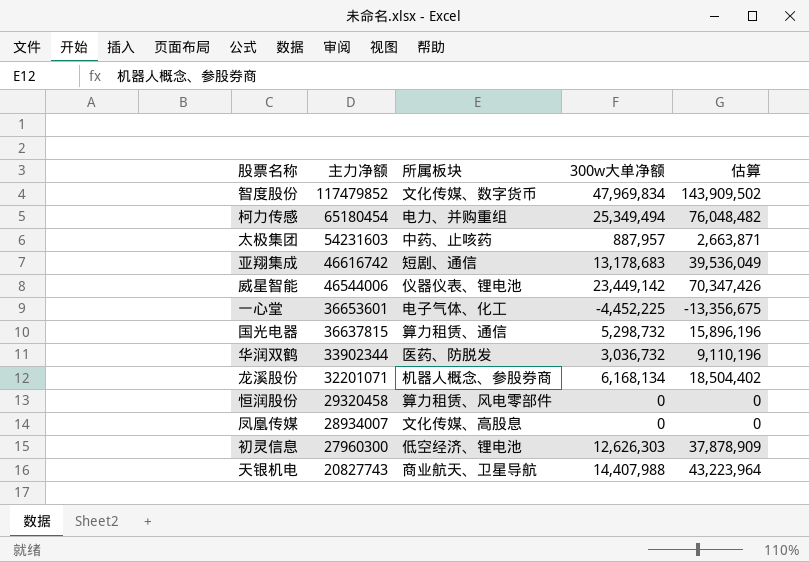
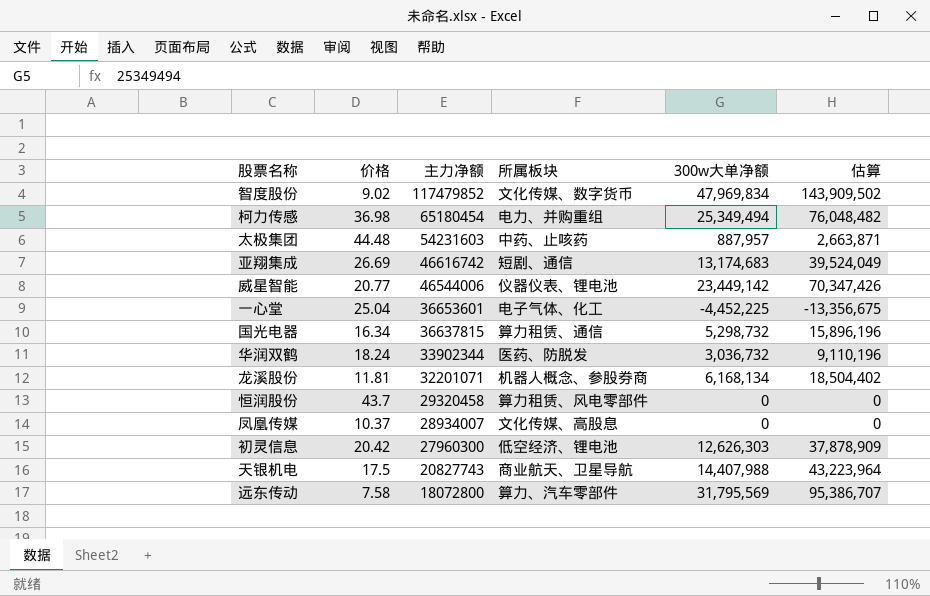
column 价格 | position: none -> 2
亚翔集成 | 300w大单净额: 13,178,683 -> 13,174,683
亚翔集成 | 估算: 39,536,049 -> 39,524,049
row 远东传动: none -> 7.58 | 18072800 | 算力、汽车零部件 | 31,795,569 | 95,386,707

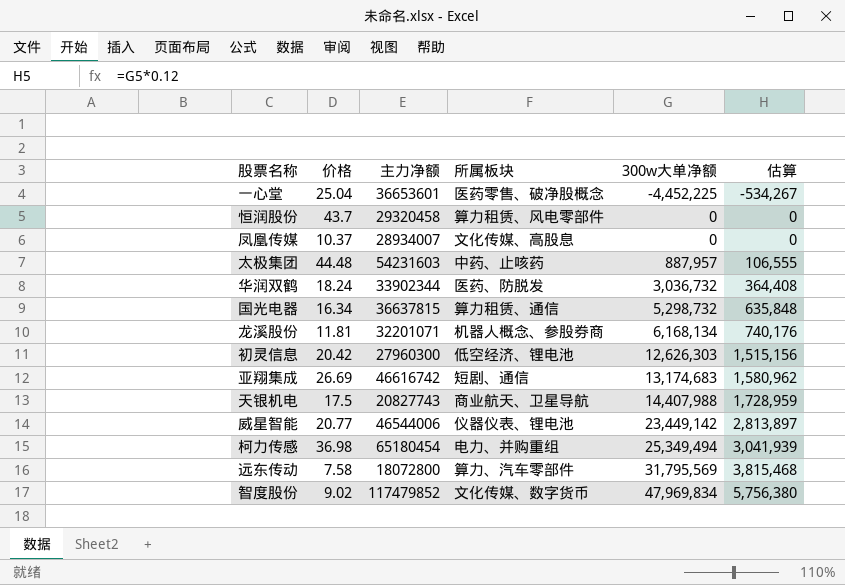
row order: 主力净额 descending -> 300w大单净额 ascending
column 估算 | formula: [300w大单净额] * 3 -> [300w大单净额] * 0.12
一心堂 | 所属板块: 电子气体、化工 -> 医药零售、破净股概念

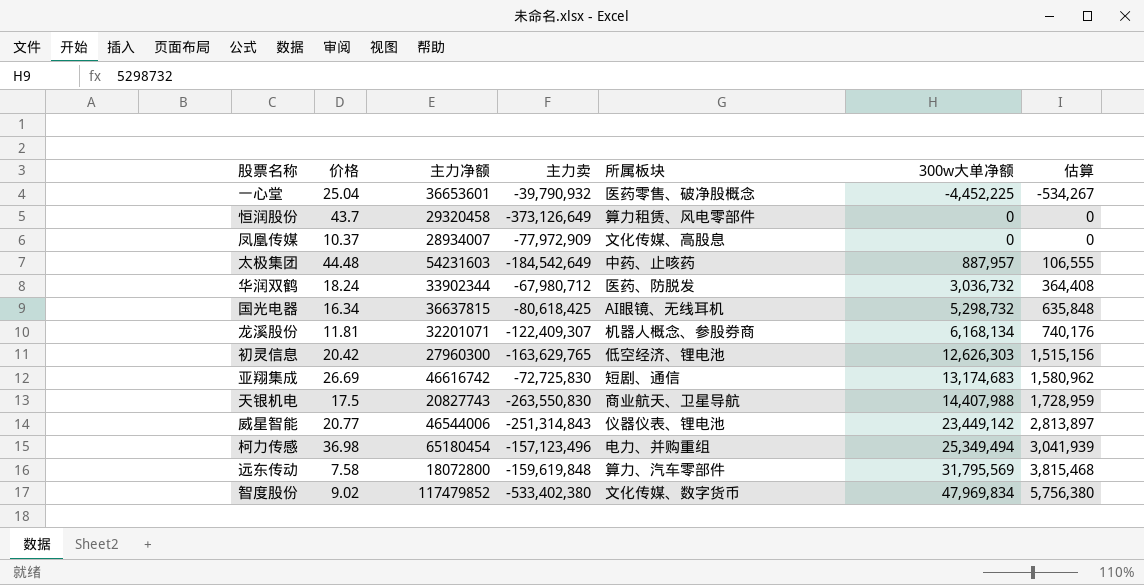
column 主力卖 | position: none -> 4
国光电器 | 所属板块: 算力租赁、通信 -> AI眼镜、无线耳机

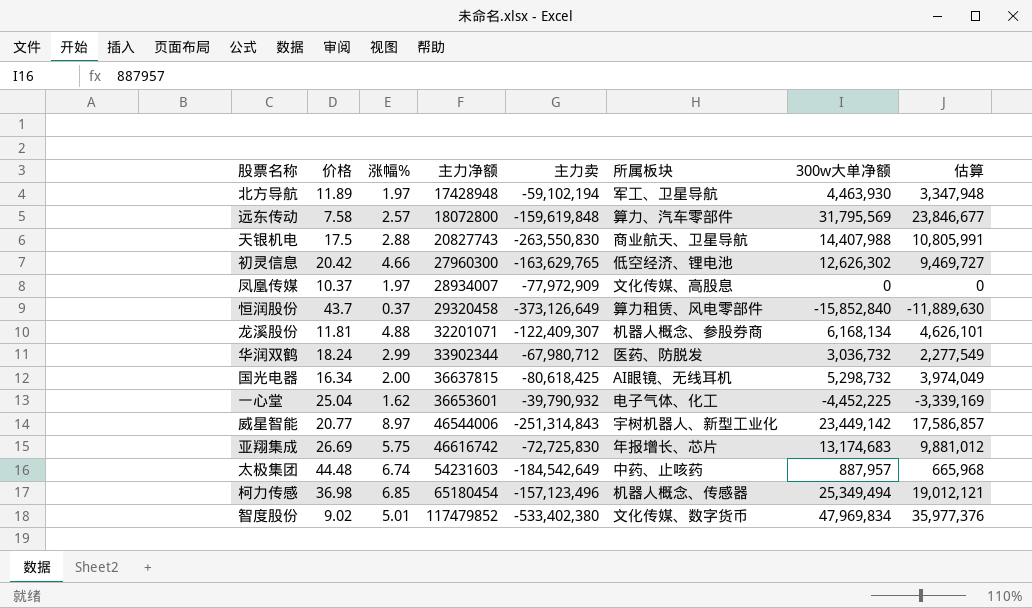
row order: 300w大单净额 ascending -> 主力净额 ascending
column 涨幅% | position: none -> 3
column 估算 | formula: [300w大单净额] * 0.12 -> [300w大单净额] * 0.75
row 北方导航: none -> 11.89 | 1.97 | 17428948 | -59,102,194 | 军工、卫星导航 | 4,463,930 | 3,347,948
初灵信息 | 300w大单净额: 12,626,303 -> 12,626,302
恒润股份 | 300w大单净额: 0 -> -15,852,840
一心堂 | 所属板块: 医药零售、破净股概念 -> 电子气体、化工
威星智能 | 所属板块: 仪器仪表、锂电池 -> 宇树机器人、新型工业化
亚翔集成 | 所属板块: 短剧、通信 -> 年报增长、芯片
柯力传感 | 所属板块: 电力、并购重组 -> 机器人概念、传感器

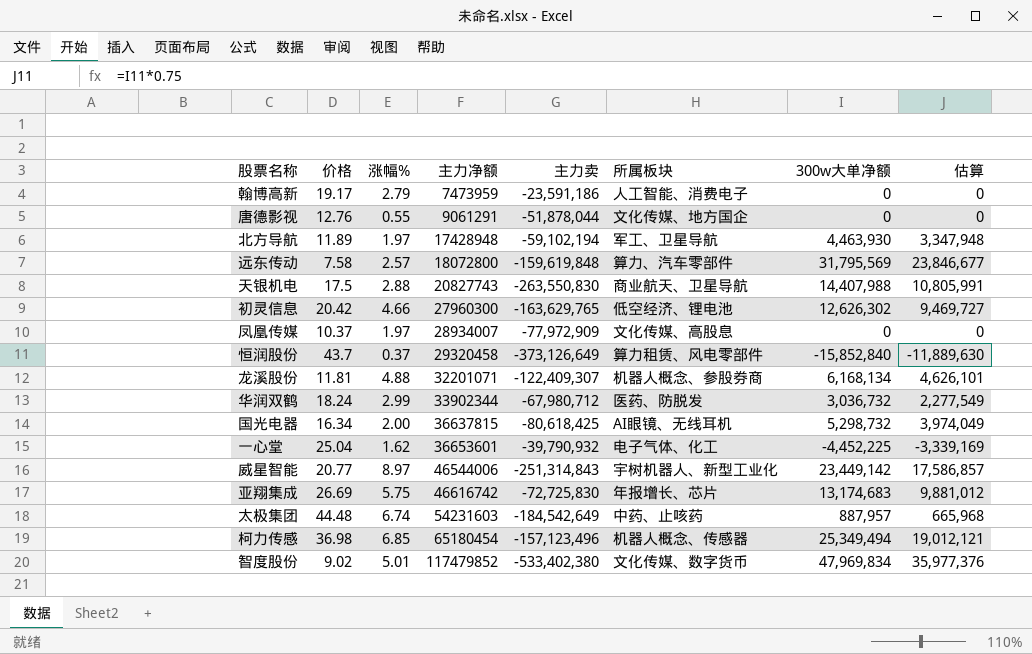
row 翰博高新: none -> 19.17 | 2.79 | 7473959 | -23,591,186 | 人工智能、消费电子 | 0 | 0
row 唐德影视: none -> 12.76 | 0.55 | 9061291 | -51,878,044 | 文化传媒、地方国企 | 0 | 0

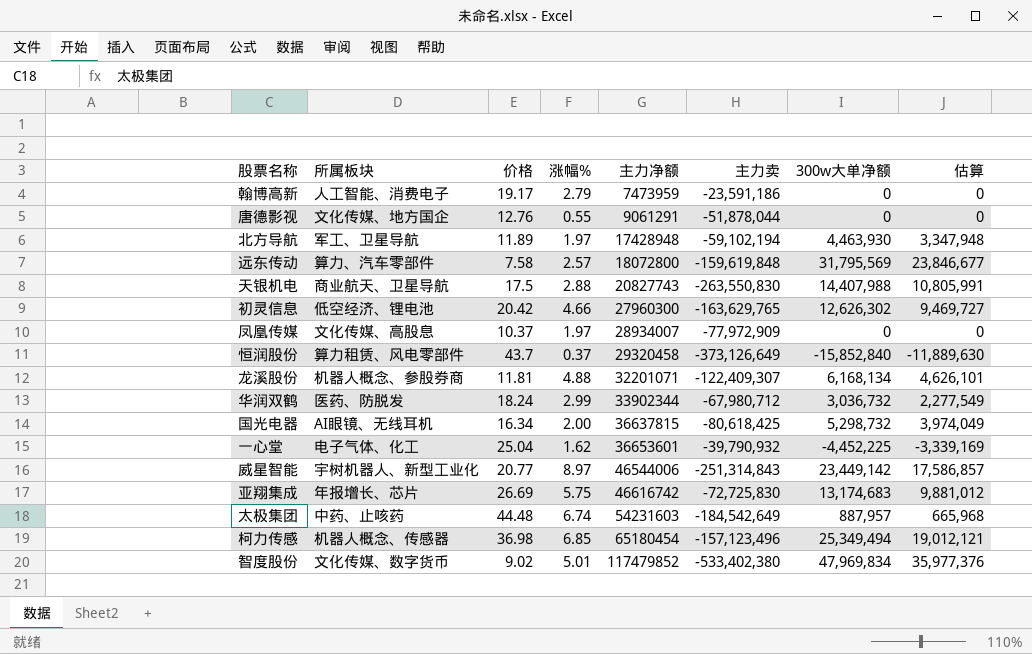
column 所属板块 | position: 6 -> 2

